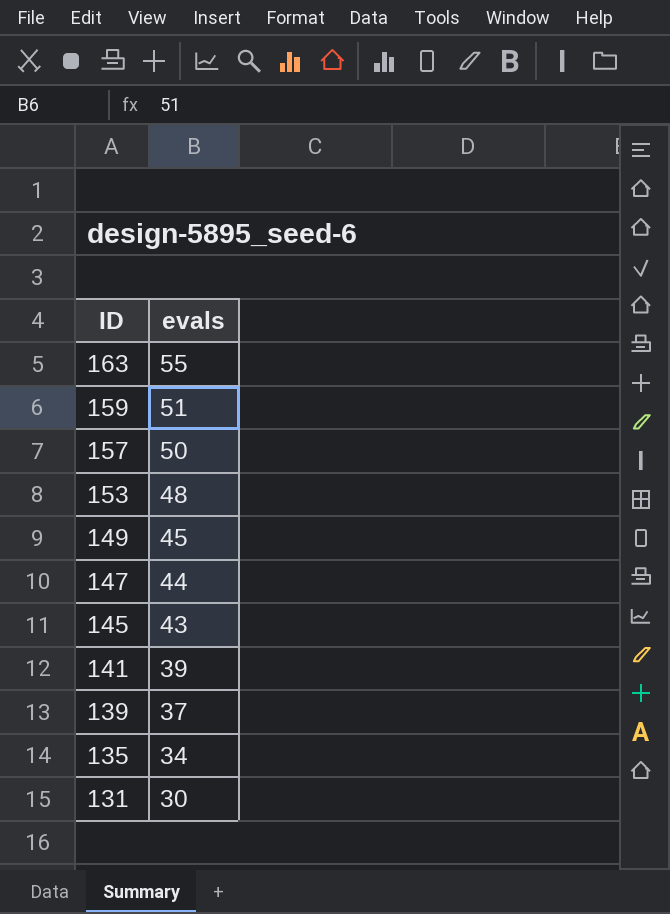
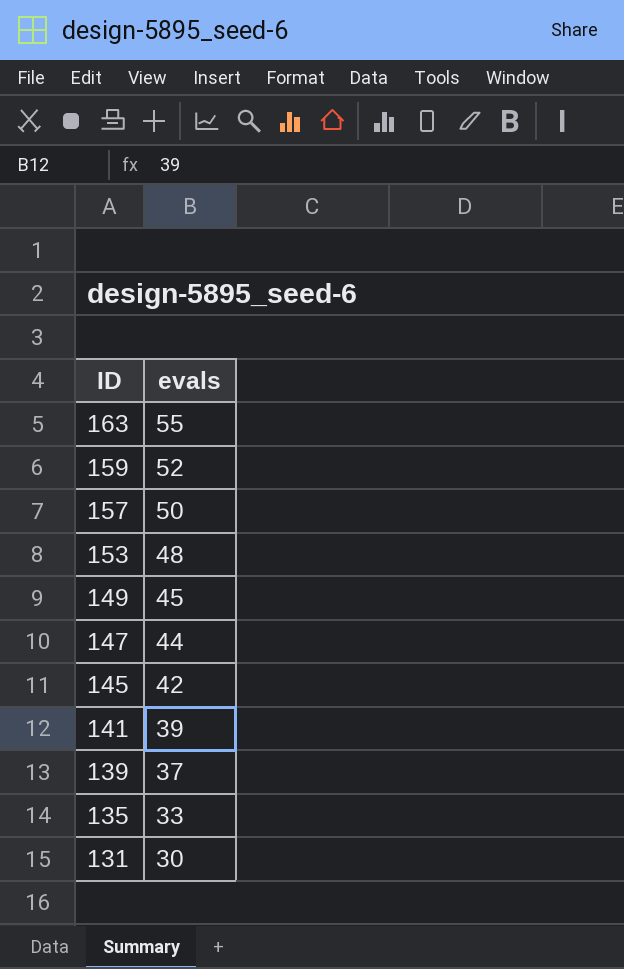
159 | evals: 51 -> 52
145 | evals: 43 -> 42
135 | evals: 34 -> 33

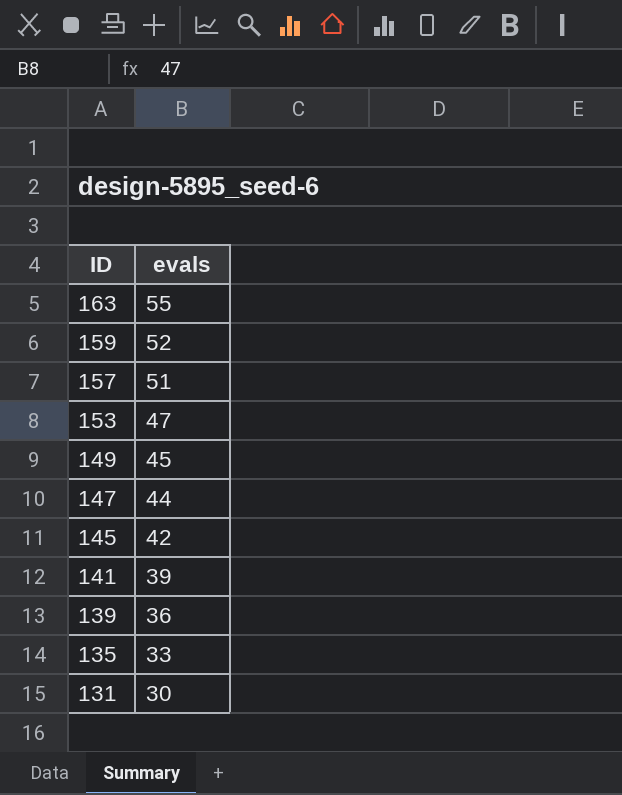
157 | evals: 50 -> 51
153 | evals: 48 -> 47
139 | evals: 37 -> 36

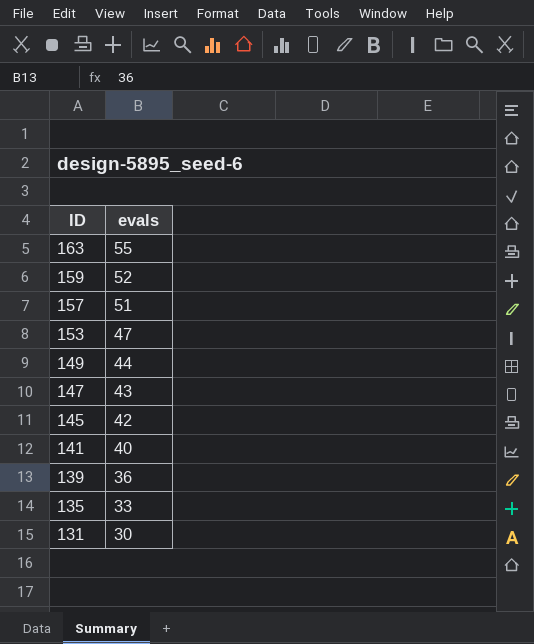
149 | evals: 45 -> 44
147 | evals: 44 -> 43
141 | evals: 39 -> 40

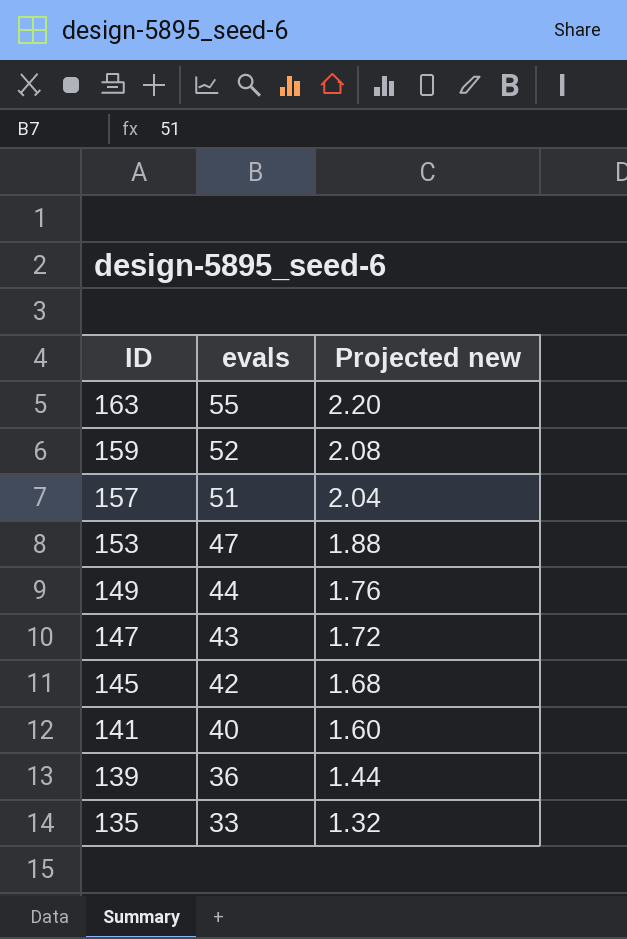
column Projected new | formula: none -> [evals] * 0.04
row 131: 30 -> none

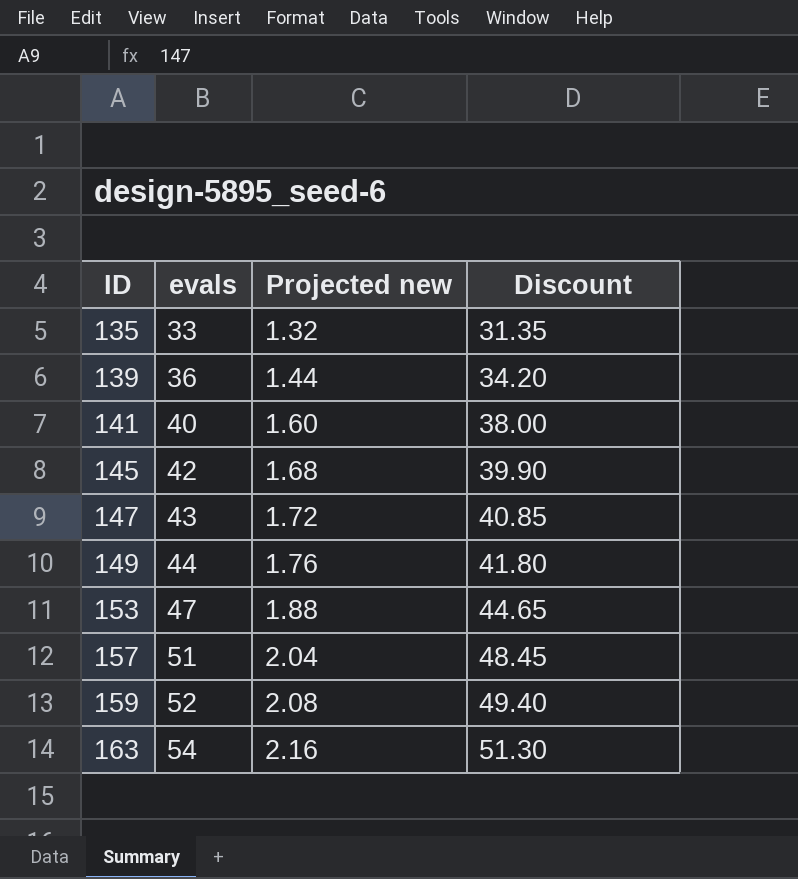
row order: ID descending -> ID ascending
column Discount | formula: none -> [evals] * 0.95
163 | evals: 55 -> 54
163 | Projected new: 2.20 -> 2.16

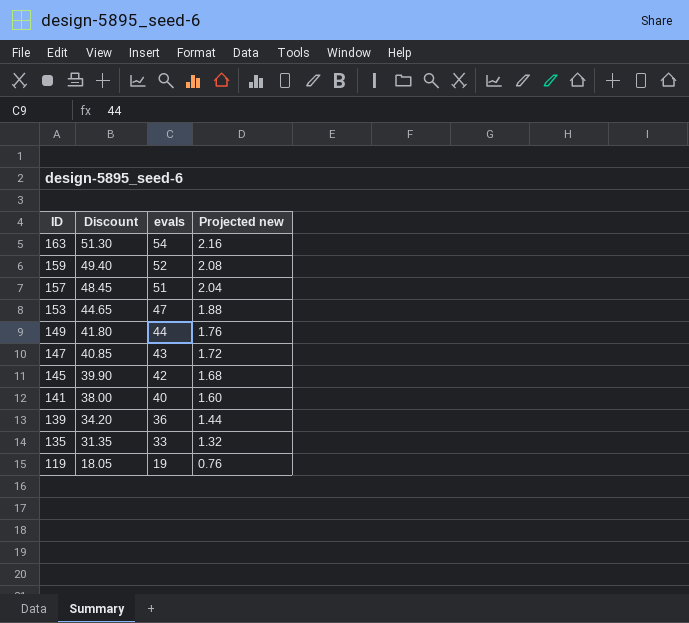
row order: ID ascending -> ID descending
column Discount | position: 4 -> 2
row 119: none -> 18.05 | 19 | 0.76

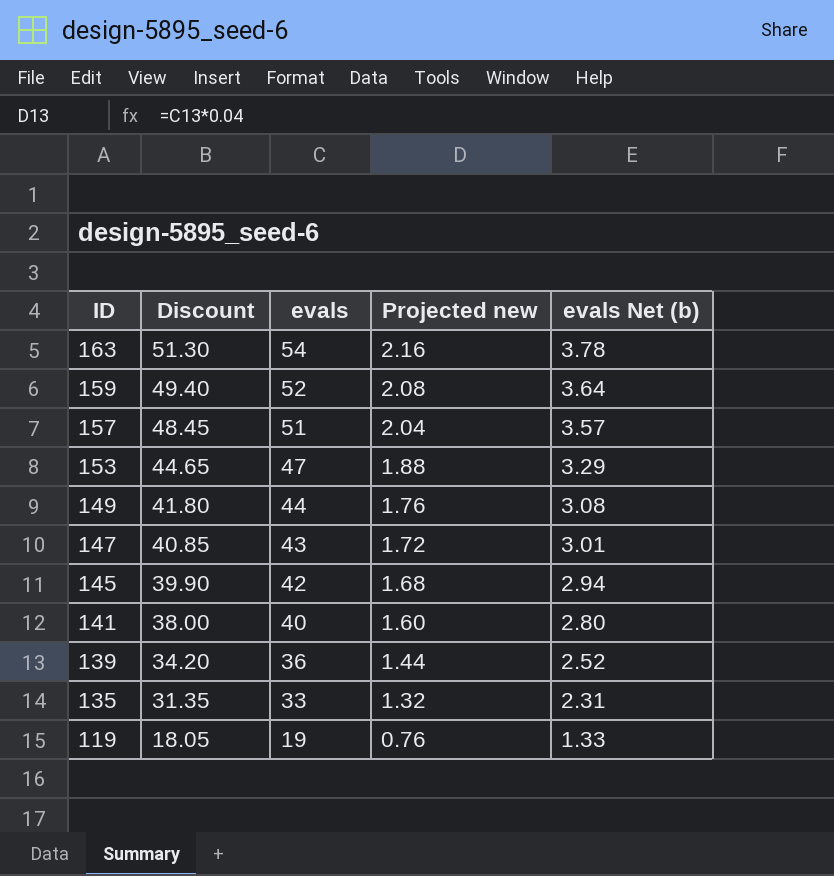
column evals Net (b) | formula: none -> [evals] * 0.07

